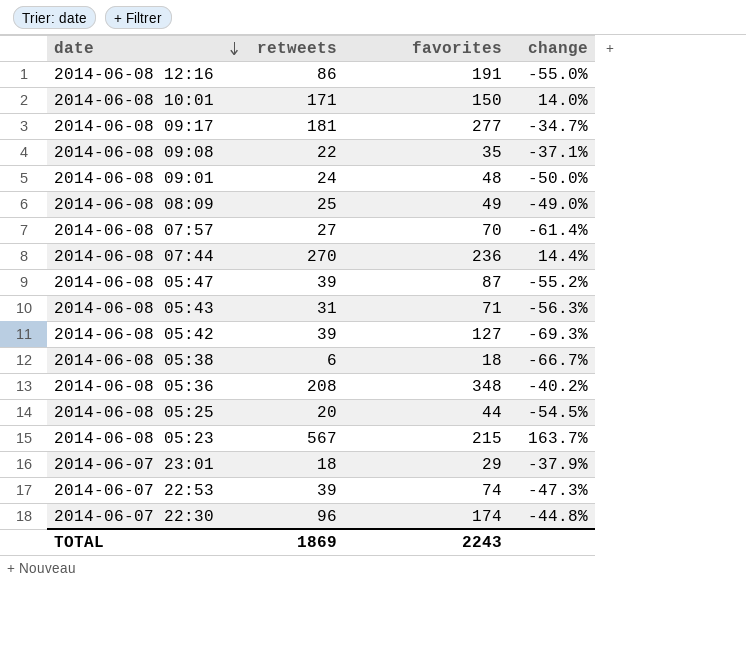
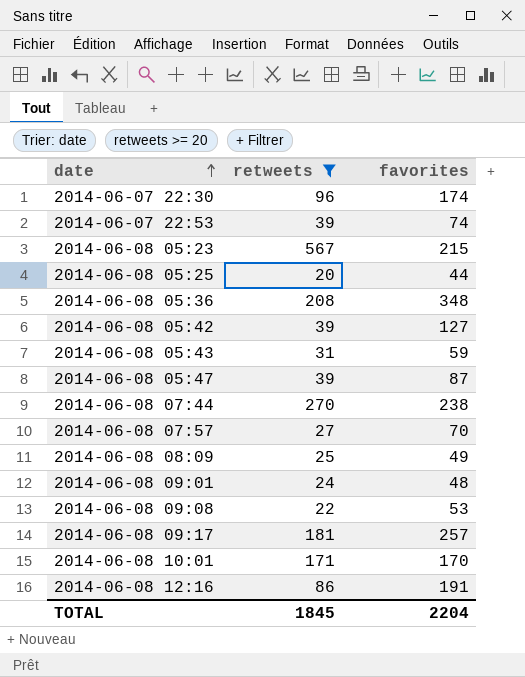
filter: none -> retweets >= 20
row order: date descending -> date ascending
column change | formula: ([retweets] - [favorites]) / [favorites] -> none
2014-06-08 05:43 | favorites: 71 -> 59
2014-06-08 07:44 | favorites: 236 -> 238
2014-06-08 09:08 | favorites: 35 -> 53
2014-06-08 09:17 | favorites: 277 -> 257
2014-06-08 10:01 | favorites: 150 -> 170
TOTAL | retweets: 1869 -> 1845
TOTAL | favorites: 2243 -> 2204

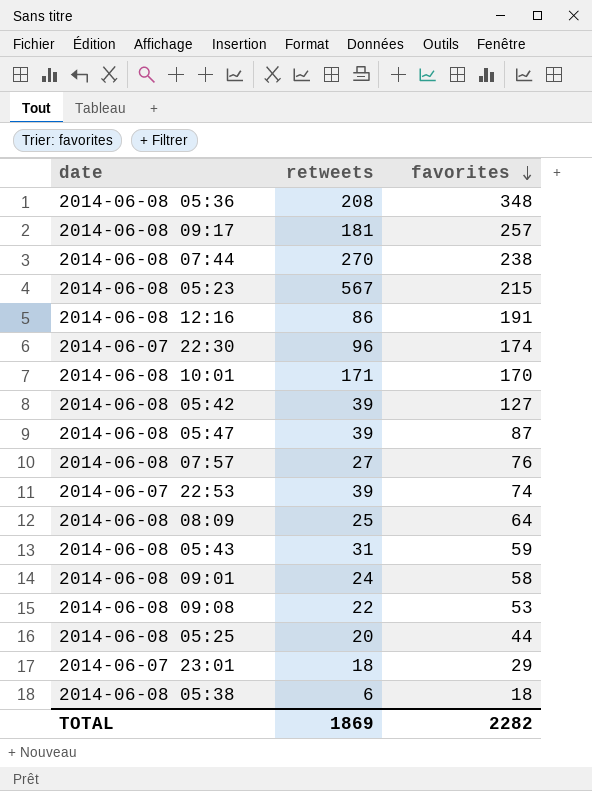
filter: retweets >= 20 -> none
row order: date ascending -> favorites descending
2014-06-08 07:57 | favorites: 70 -> 76
2014-06-08 08:09 | favorites: 49 -> 64
2014-06-08 09:01 | favorites: 48 -> 58
TOTAL | retweets: 1845 -> 1869
TOTAL | favorites: 2204 -> 2282

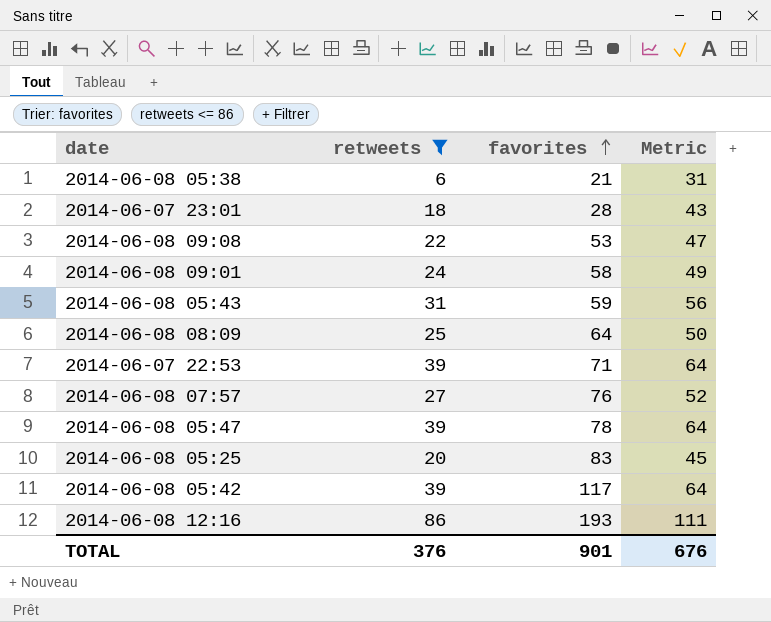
filter: none -> retweets <= 86
row order: favorites descending -> favorites ascending
column Metric | formula: none -> [retweets] + 25
2014-06-08 05:38 | favorites: 18 -> 21
2014-06-07 23:01 | favorites: 29 -> 28
2014-06-07 22:53 | favorites: 74 -> 71
2014-06-08 05:47 | favorites: 87 -> 78
2014-06-08 05:25 | favorites: 44 -> 83
2014-06-08 05:42 | favorites: 127 -> 117
2014-06-08 12:16 | favorites: 191 -> 193
TOTAL | retweets: 1869 -> 376
TOTAL | favorites: 2282 -> 901

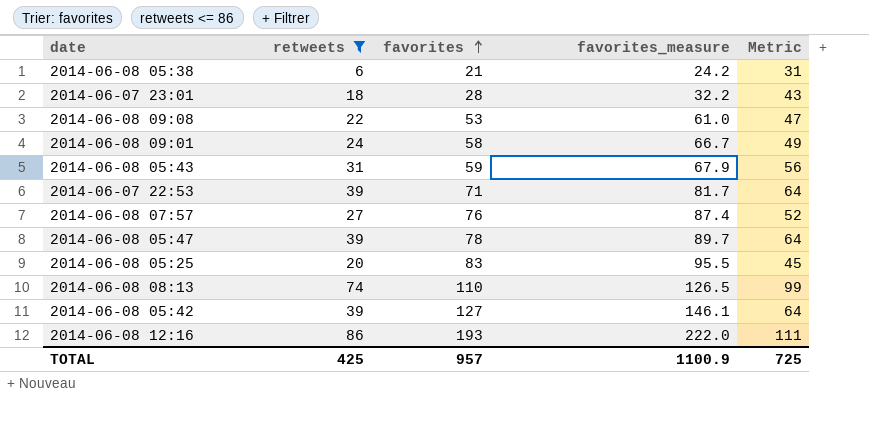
column favorites_measure | formula: none -> [favorites] * 1.15
row 2014-06-08 08:09: 25 | 64 | 50 -> none
row 2014-06-08 08:13: none -> 74 | 110 | 126.5 | 99
2014-06-08 05:42 | favorites: 117 -> 127
TOTAL | retweets: 376 -> 425
TOTAL | favorites: 901 -> 957
TOTAL | Metric: 676 -> 725

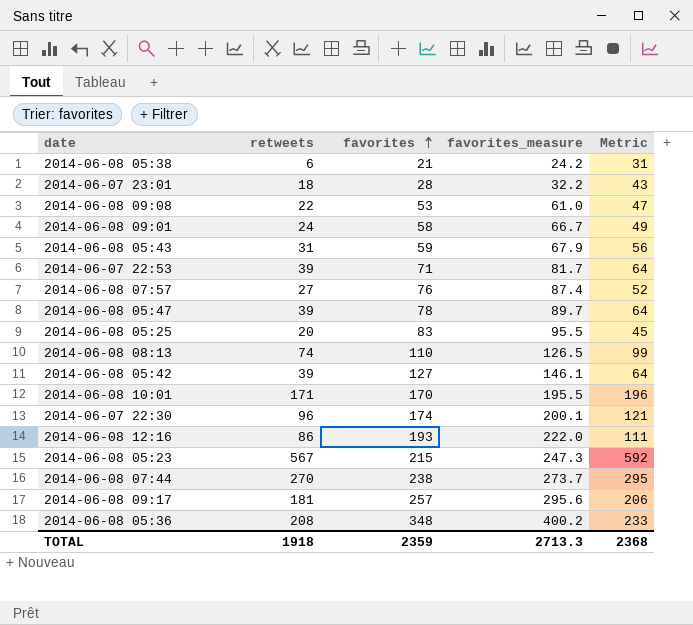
filter: retweets <= 86 -> none
TOTAL | retweets: 425 -> 1918
TOTAL | favorites: 957 -> 2359
TOTAL | favorites_measure: 1100.9 -> 2713.3
TOTAL | Metric: 725 -> 2368

